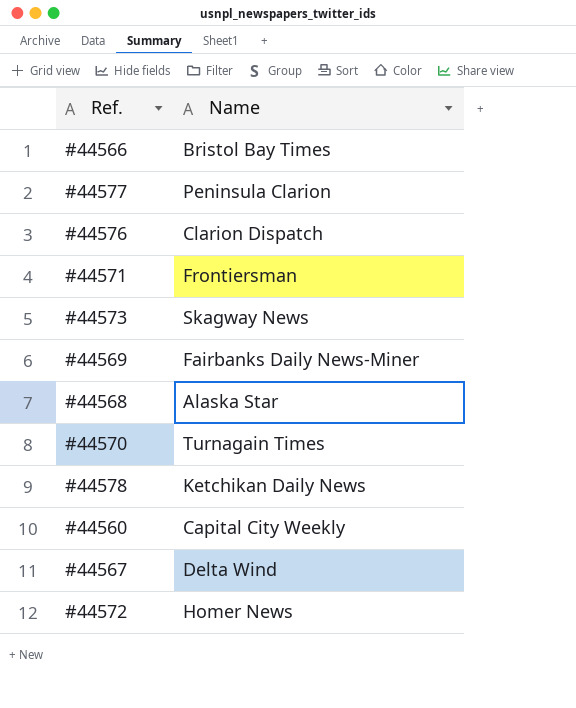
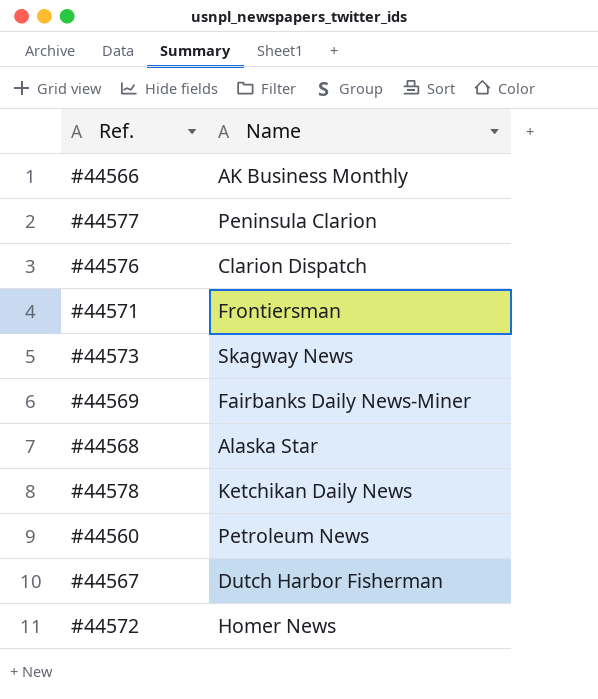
row #44570: Turnagain Times -> none
#44566 | Name: Bristol Bay Times -> AK Business Monthly
#44560 | Name: Capital City Weekly -> Petroleum News
#44567 | Name: Delta Wind -> Dutch Harbor Fisherman

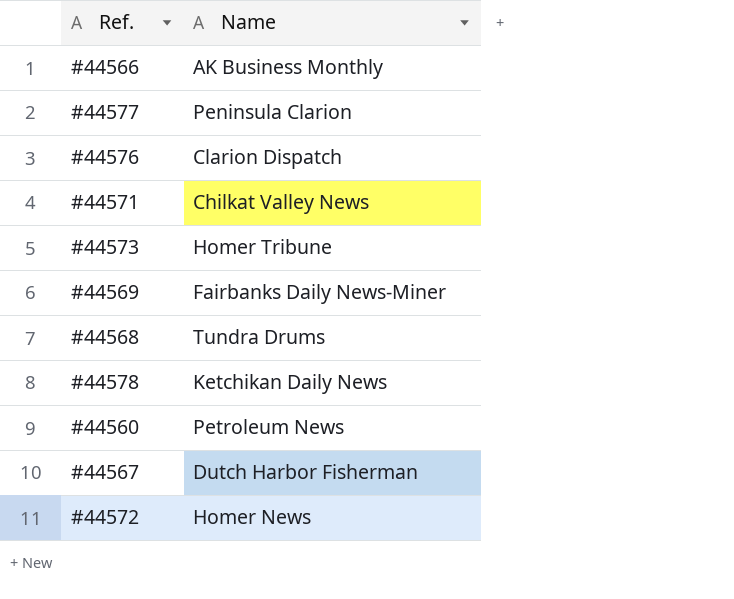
#44571 | Name: Frontiersman -> Chilkat Valley News
#44573 | Name: Skagway News -> Homer Tribune
#44568 | Name: Alaska Star -> Tundra Drums

